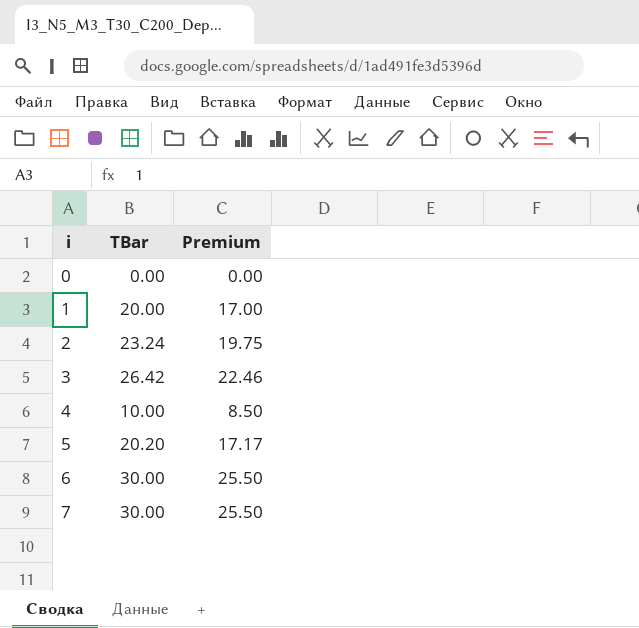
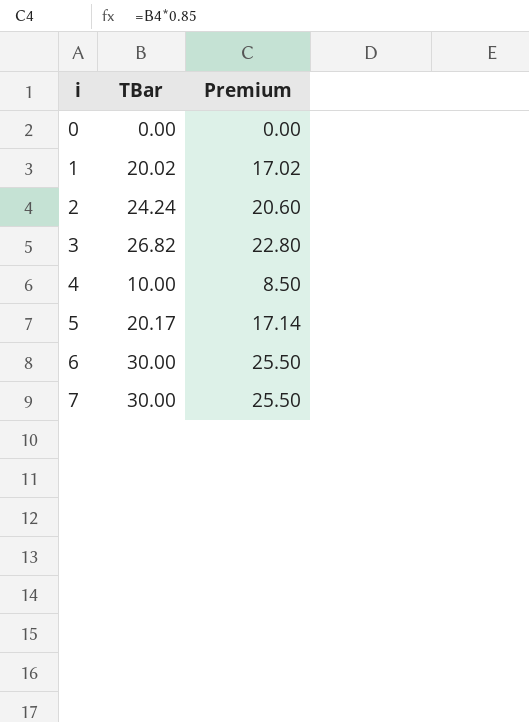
1 | TBar: 20.00 -> 20.02
1 | Premium: 17.00 -> 17.02
2 | TBar: 23.24 -> 24.24
2 | Premium: 19.75 -> 20.60
3 | TBar: 26.42 -> 26.82
3 | Premium: 22.46 -> 22.80
5 | TBar: 20.20 -> 20.17
5 | Premium: 17.17 -> 17.14

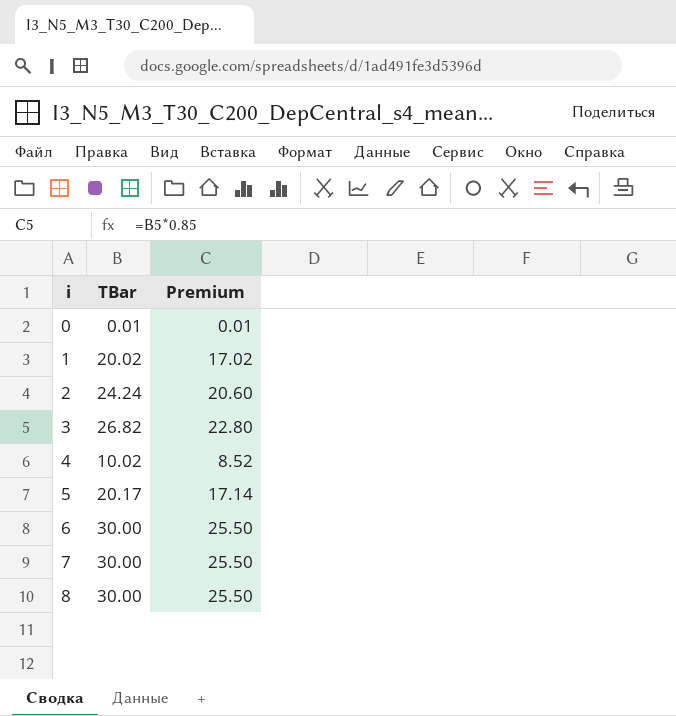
0 | TBar: 0.00 -> 0.01
0 | Premium: 0.00 -> 0.01
4 | TBar: 10.00 -> 10.02
4 | Premium: 8.50 -> 8.52
row 8: none -> 30.00 | 25.50

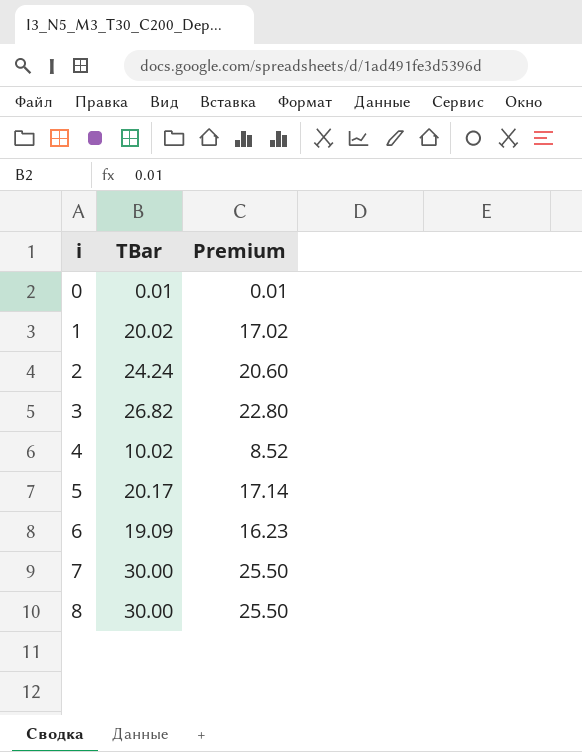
6 | TBar: 30.00 -> 19.09
6 | Premium: 25.50 -> 16.23

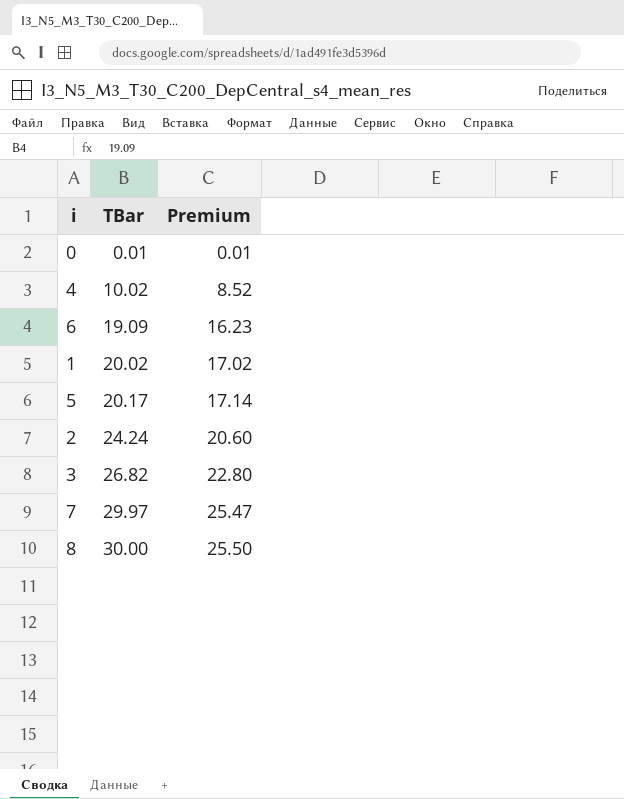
row order: i ascending -> TBar ascending
7 | TBar: 30.00 -> 29.97
7 | Premium: 25.50 -> 25.47

